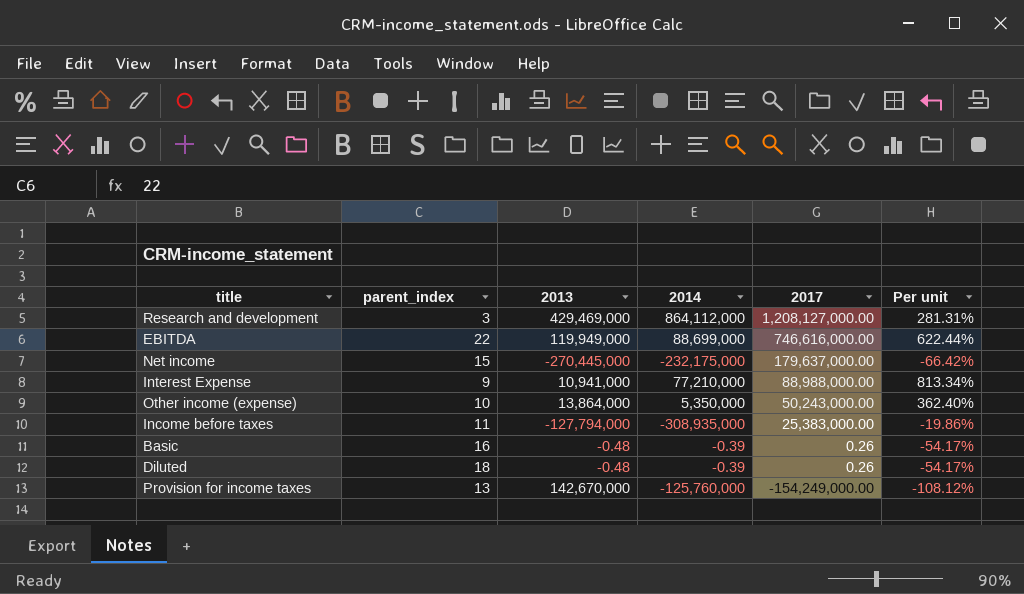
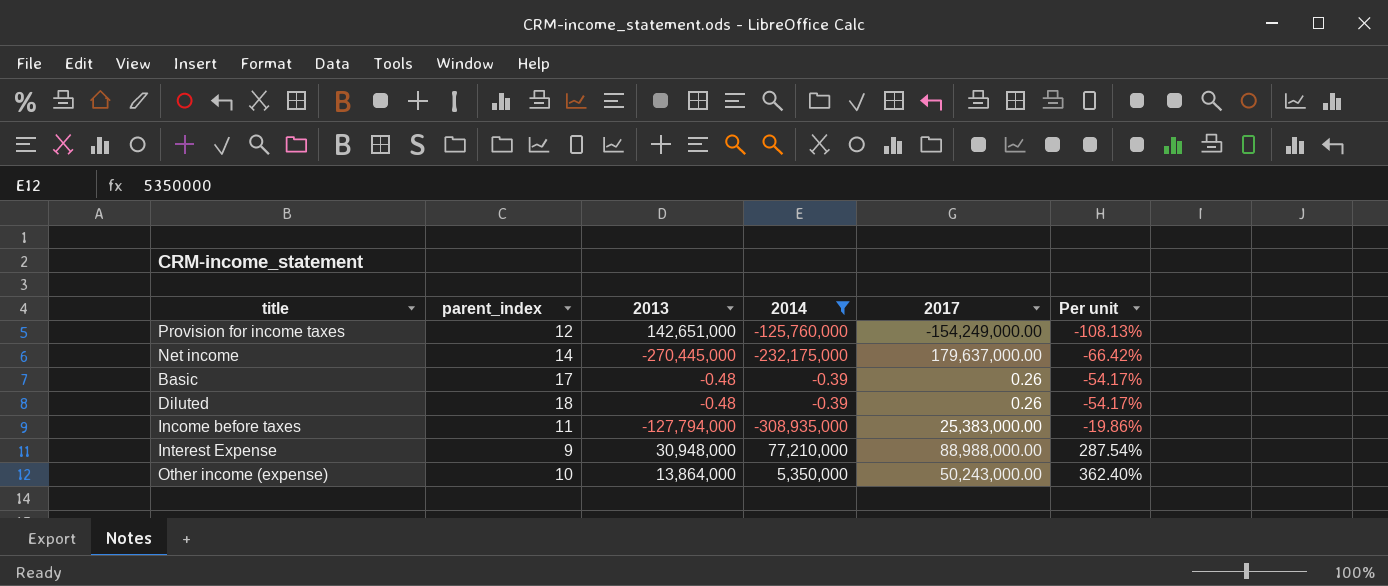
filter: none -> 2014 <= 77,210,000
row order: 2017 descending -> Per unit ascending
Provision for income taxes | parent_index: 13 -> 12
Provision for income taxes | 2013: 142,670,000 -> 142,651,000
Provision for income taxes | Per unit: -108.12% -> -108.13%
Net income | parent_index: 15 -> 14
Basic | parent_index: 16 -> 17
Interest Expense | 2013: 10,941,000 -> 30,948,000
Interest Expense | Per unit: 813.34% -> 287.54%

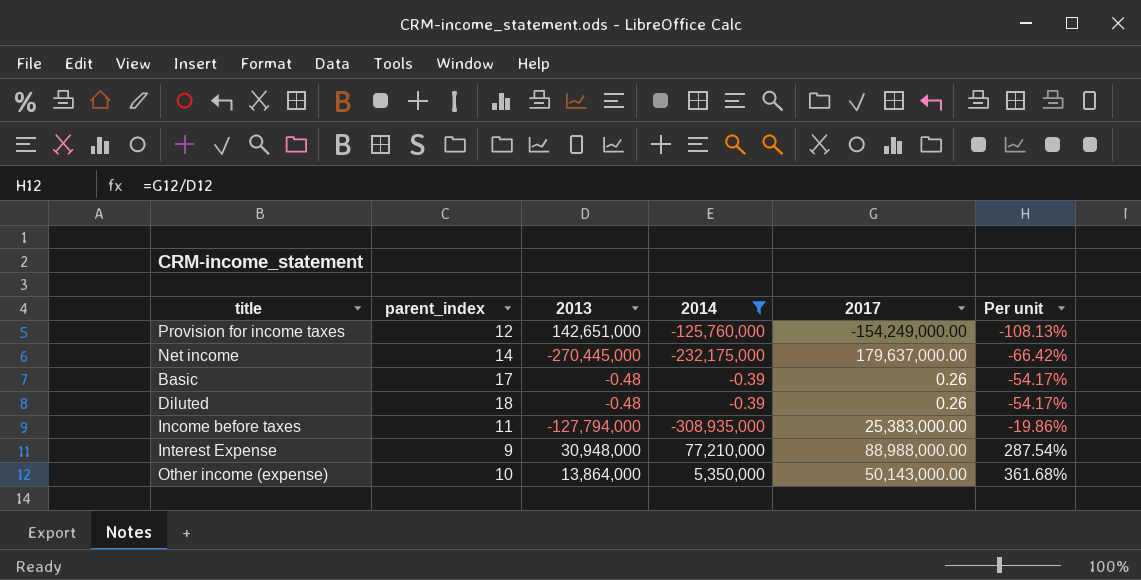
Other income (expense) | 2017: 50,243,000.00 -> 50,143,000.00
Other income (expense) | Per unit: 362.40% -> 361.68%

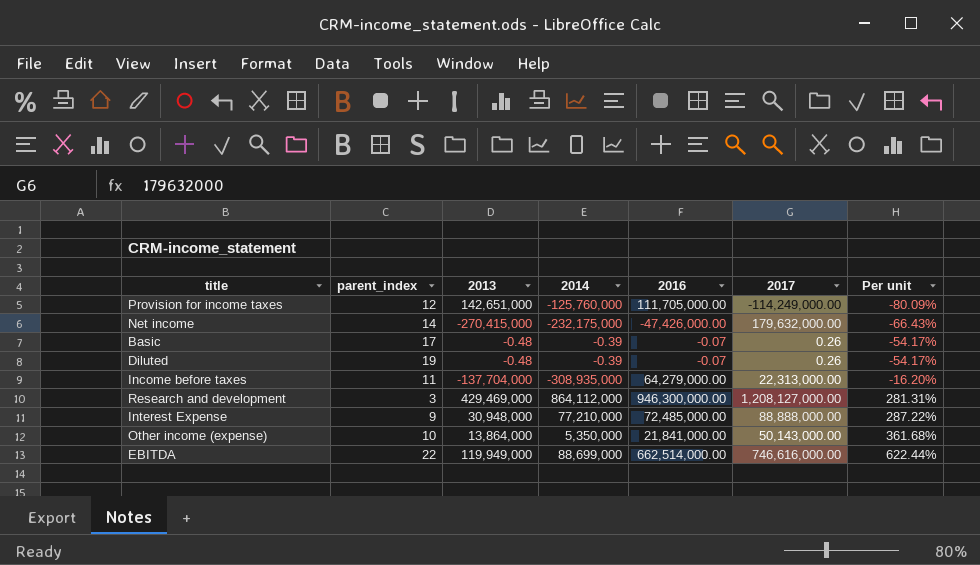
filter: 2014 <= 77,210,000 -> none
column 2016 | position: none -> 5
Provision for income taxes | 2017: -154,249,000.00 -> -114,249,000.00
Provision for income taxes | Per unit: -108.13% -> -80.09%
Net income | 2013: -270,445,000 -> -270,415,000
Net income | 2017: 179,637,000.00 -> 179,632,000.00
Net income | Per unit: -66.42% -> -66.43%
Diluted | parent_index: 18 -> 19
Income before taxes | 2013: -127,794,000 -> -137,704,000
Income before taxes | 2017: 25,383,000.00 -> 22,313,000.00
Income before taxes | Per unit: -19.86% -> -16.20%
Interest Expense | 2017: 88,988,000.00 -> 88,888,000.00
Interest Expense | Per unit: 287.54% -> 287.22%

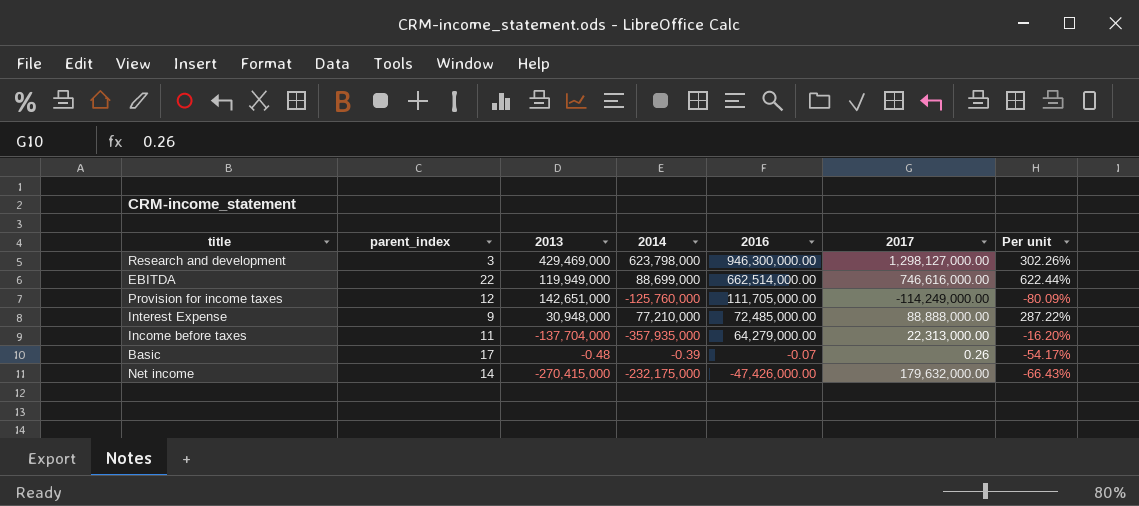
row order: Per unit ascending -> 2016 descending
row Diluted: 19 | -0.48 | -0.39 | -0.07 | 0.26 | -54.17% -> none
row Other income (expense): 10 | 13,864,000 | 5,350,000 | 21,841,000.00 | 50,143,000.00 | 361.68% -> none
Research and development | 2014: 864,112,000 -> 623,798,000
Research and development | 2017: 1,208,127,000.00 -> 1,298,127,000.00
Research and development | Per unit: 281.31% -> 302.26%
Income before taxes | 2014: -308,935,000 -> -357,935,000

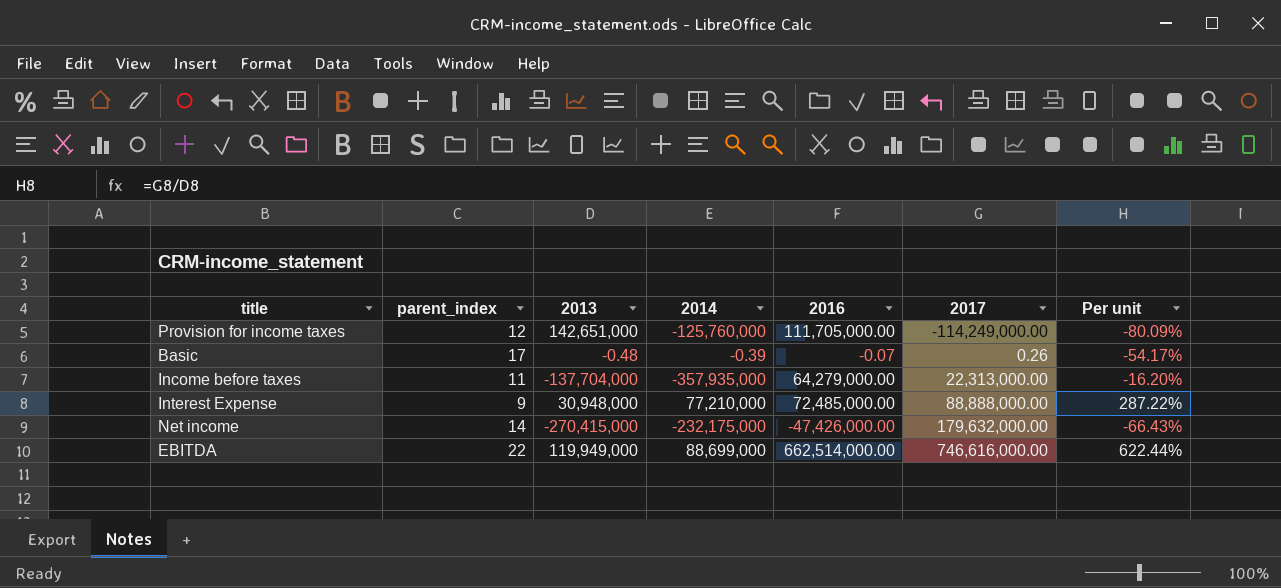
row order: 2016 descending -> 2017 ascending
row Research and development: 3 | 429,469,000 | 623,798,000 | 946,300,000.00 | 1,298,127,000.00 | 302.26% -> none

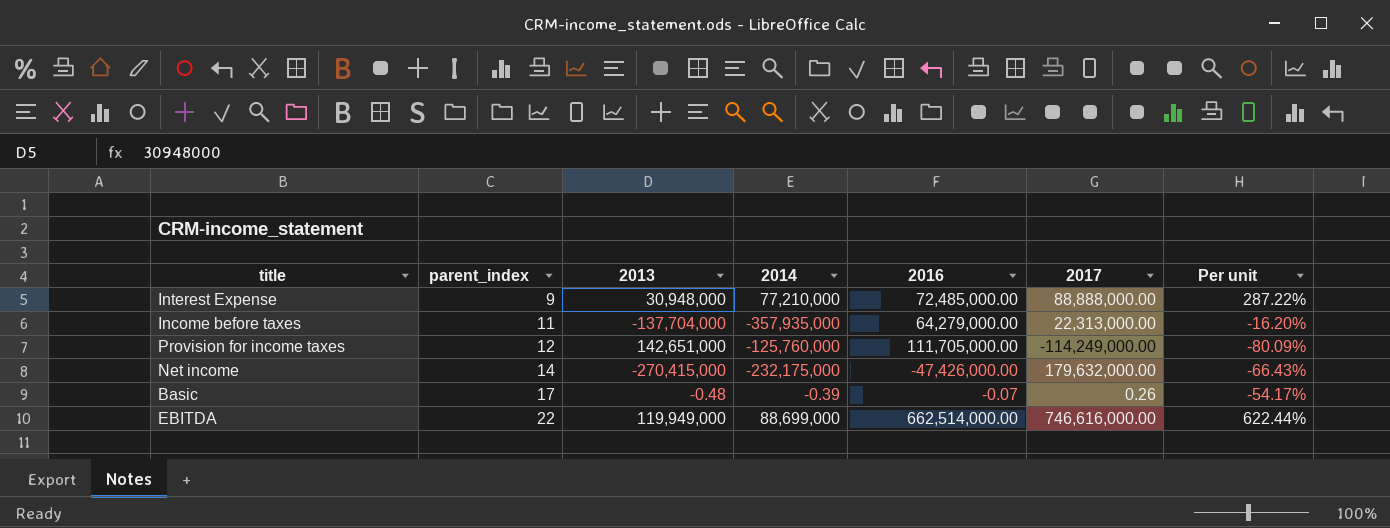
row order: 2017 ascending -> parent_index ascending

